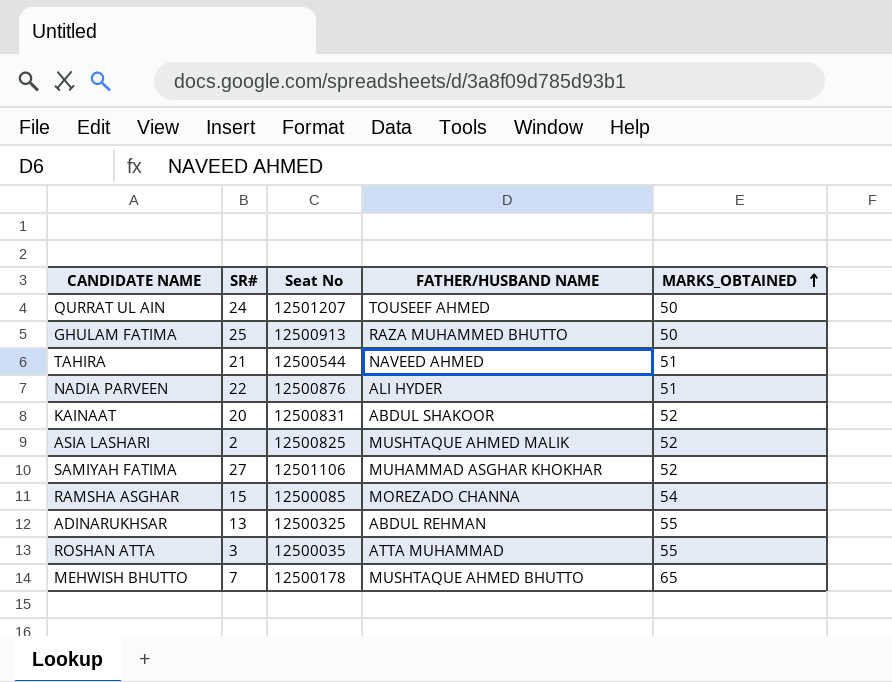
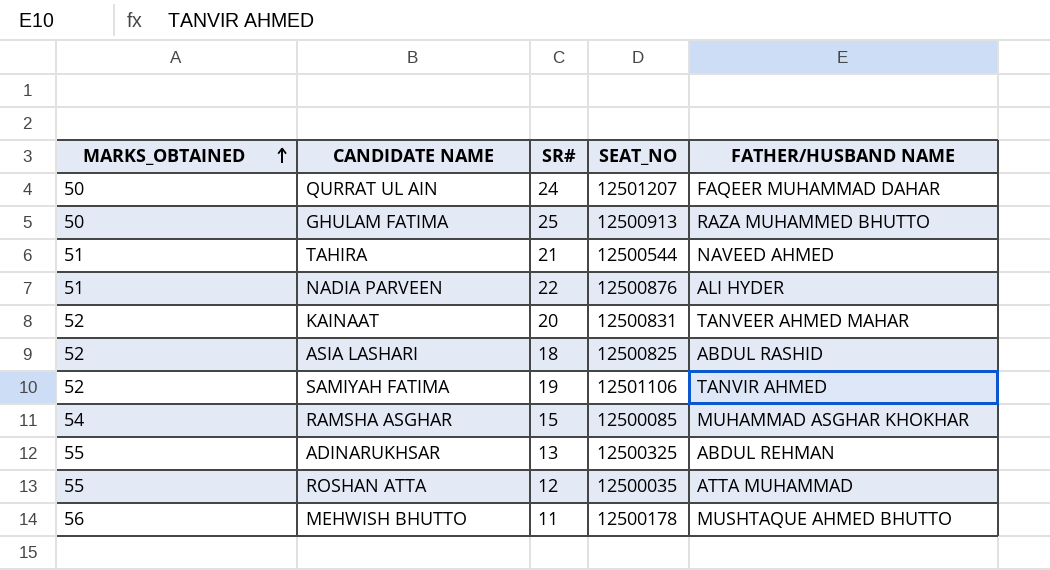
column MARKS_OBTAINED | position: 5 -> 1
column name: Seat No -> SEAT_NO
QURRAT UL AIN | FATHER/HUSBAND NAME: TOUSEEF AHMED -> FAQEER MUHAMMAD DAHAR
KAINAAT | FATHER/HUSBAND NAME: ABDUL SHAKOOR -> TANVEER AHMED MAHAR
ASIA LASHARI | SR#: 2 -> 18
ASIA LASHARI | FATHER/HUSBAND NAME: MUSHTAQUE AHMED MALIK -> ABDUL RASHID
SAMIYAH FATIMA | SR#: 27 -> 19
SAMIYAH FATIMA | FATHER/HUSBAND NAME: MUHAMMAD ASGHAR KHOKHAR -> TANVIR AHMED
RAMSHA ASGHAR | FATHER/HUSBAND NAME: MOREZADO CHANNA -> MUHAMMAD ASGHAR KHOKHAR
ROSHAN ATTA | SR#: 3 -> 12
MEHWISH BHUTTO | MARKS_OBTAINED: 65 -> 56
MEHWISH BHUTTO | SR#: 7 -> 11

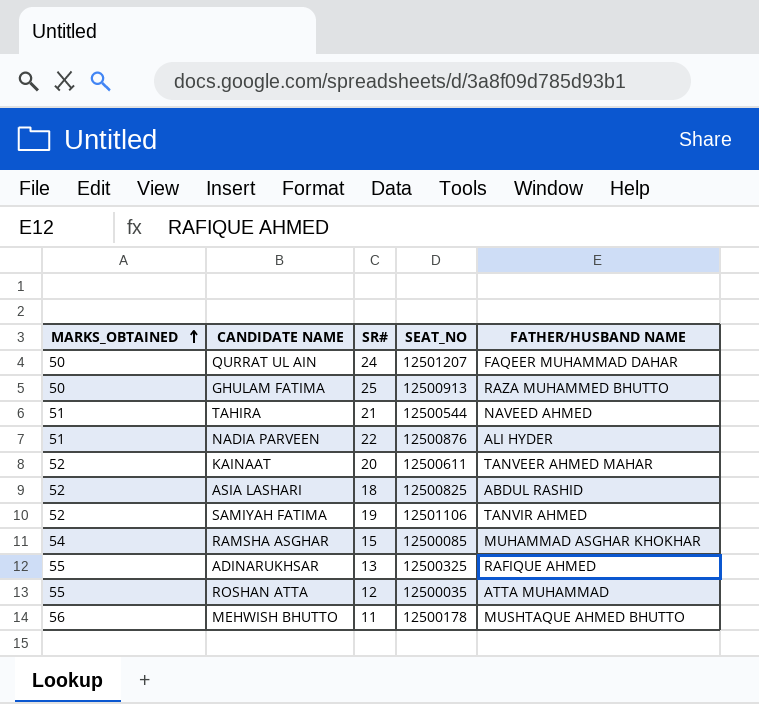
KAINAAT | SEAT_NO: 12500831 -> 12500611
ADINARUKHSAR | FATHER/HUSBAND NAME: ABDUL REHMAN -> RAFIQUE AHMED

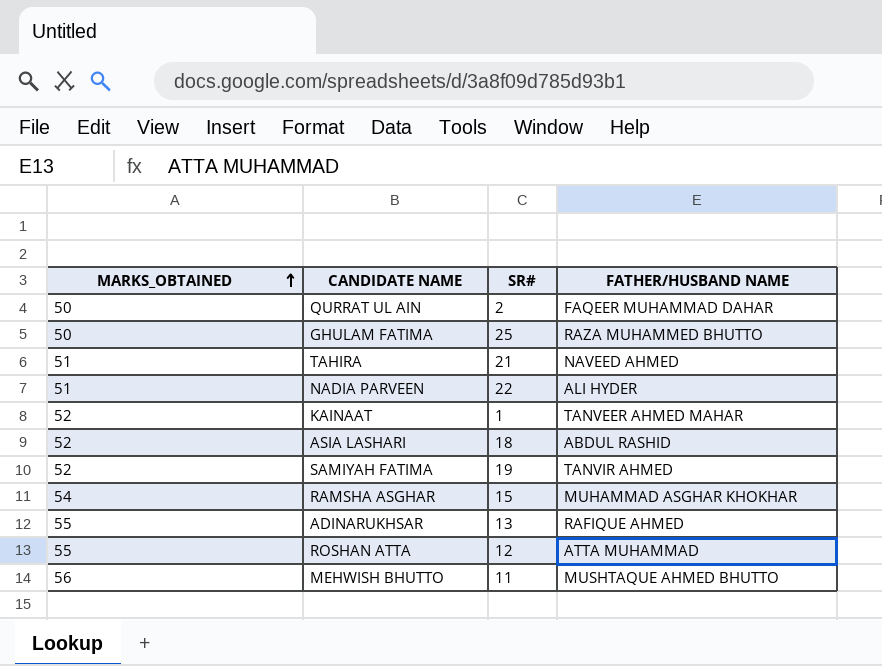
column SEAT_NO | position: 4 -> none
QURRAT UL AIN | SR#: 24 -> 2
KAINAAT | SR#: 20 -> 1

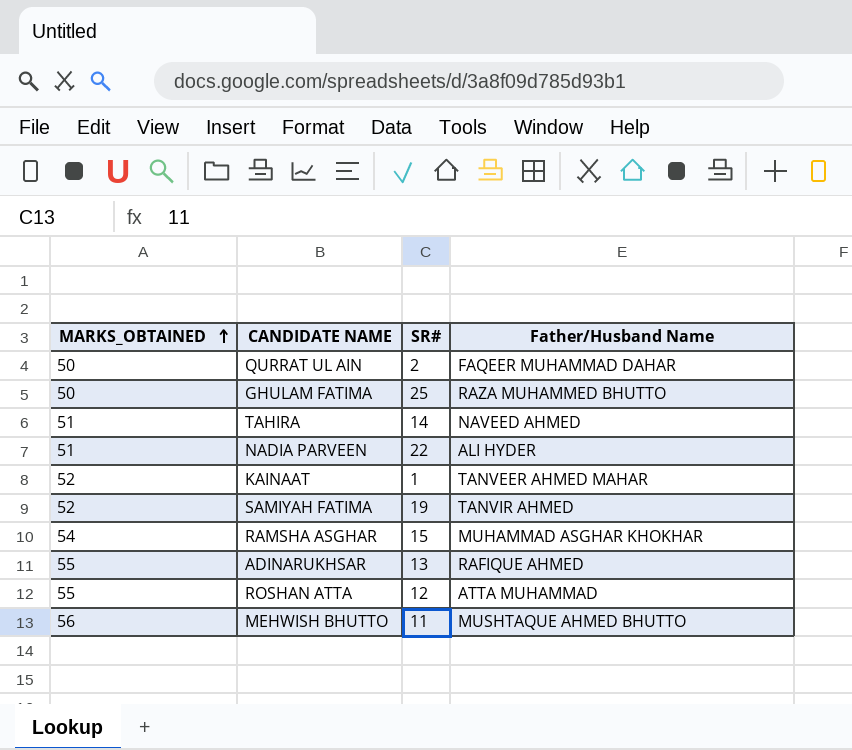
column name: FATHER/HUSBAND NAME -> Father/Husband Name
row ASIA LASHARI: 52 | 18 | ABDUL RASHID -> none
TAHIRA | SR#: 21 -> 14

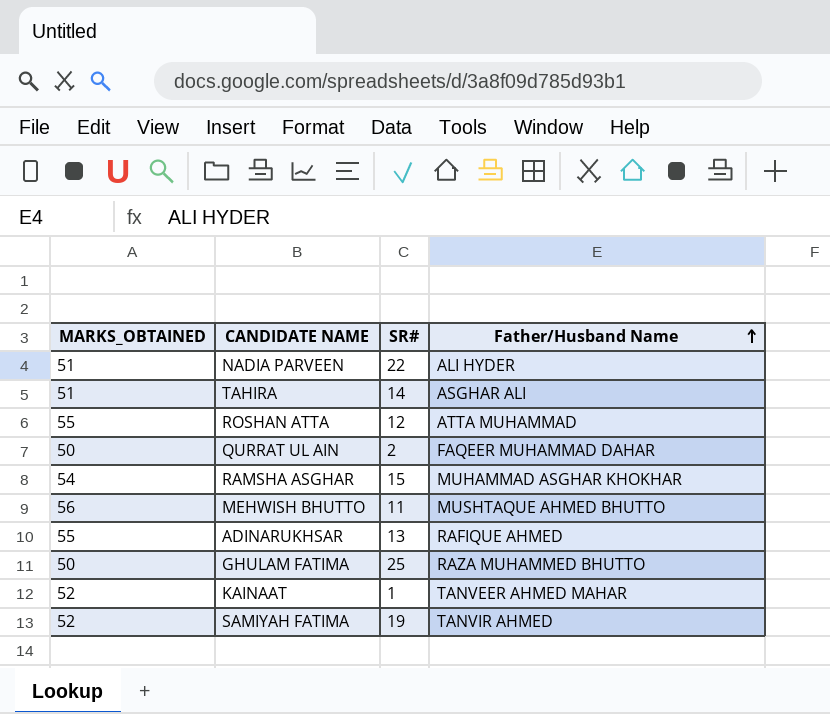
row order: MARKS_OBTAINED ascending -> Father/Husband Name ascending
TAHIRA | Father/Husband Name: NAVEED AHMED -> ASGHAR ALI

